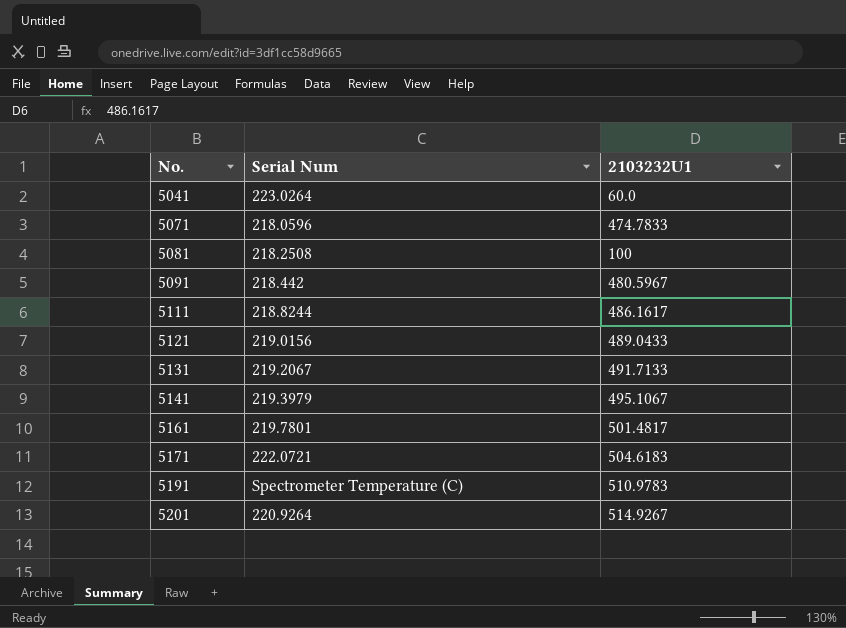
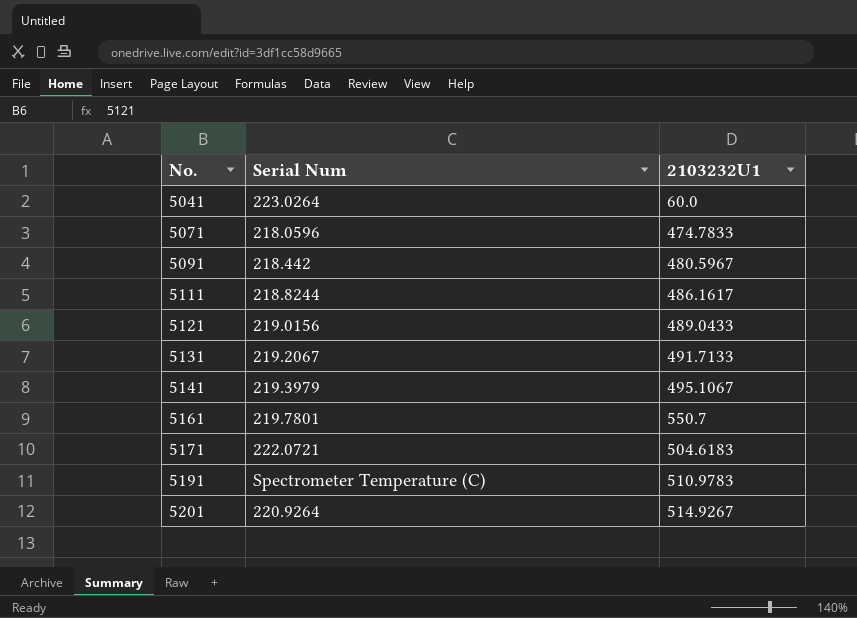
row 5081: 218.2508 | 100 -> none
5161 | 2103232U1: 501.4817 -> 550.7

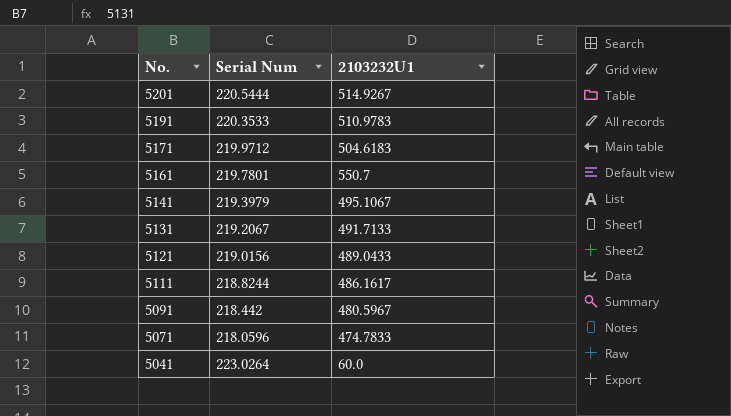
row order: No. ascending -> No. descending
5201 | Serial Num: 220.9264 -> 220.5444
5191 | Serial Num: Spectrometer Temperature (C) -> 220.3533
5171 | Serial Num: 222.0721 -> 219.9712

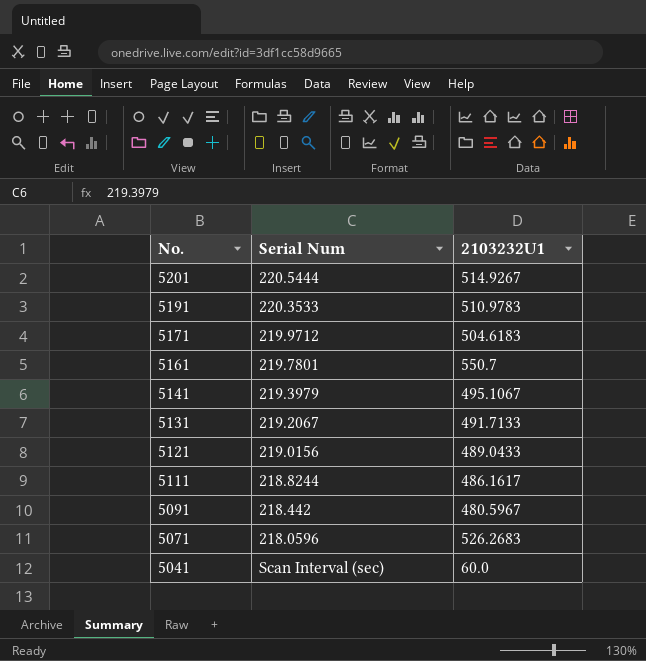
5071 | 2103232U1: 474.7833 -> 526.2683
5041 | Serial Num: 223.0264 -> Scan Interval (sec)

